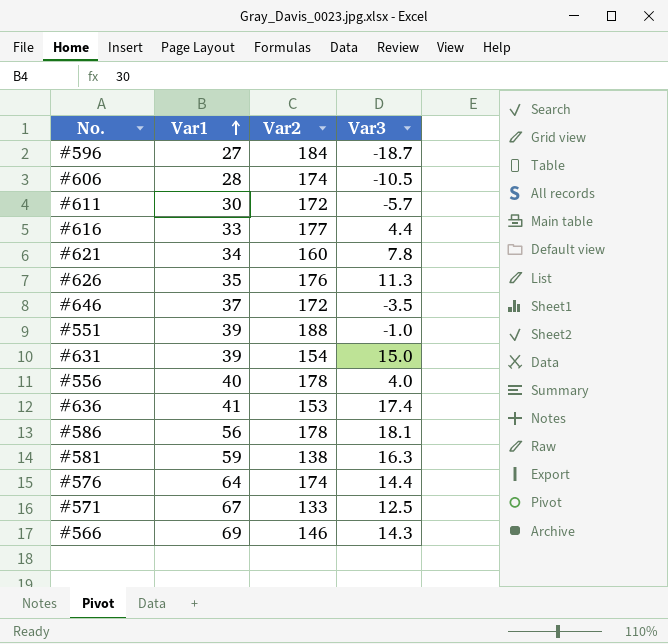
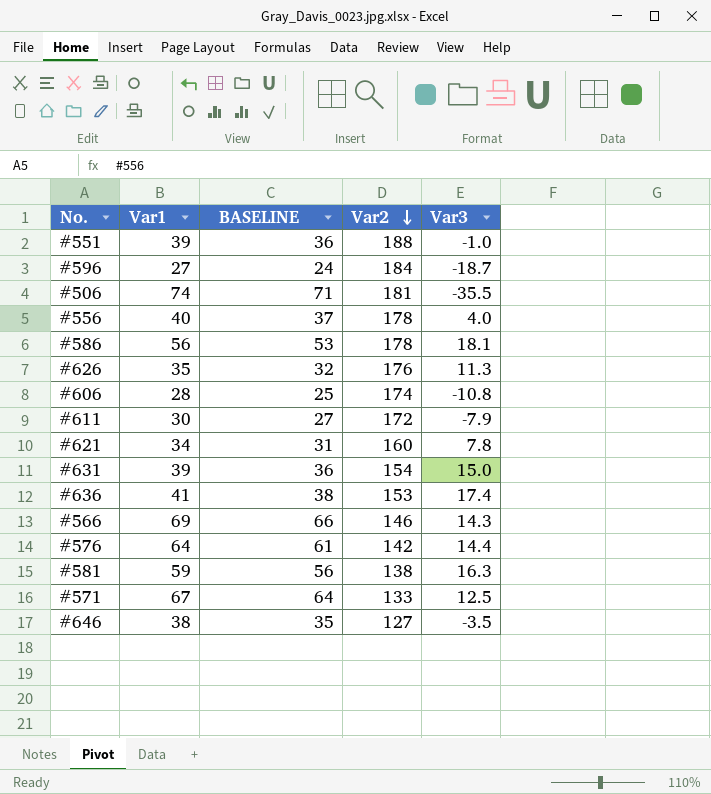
row order: Var1 ascending -> Var2 descending
column BASELINE | formula: none -> [Var1] - 3
row #616: 33 | 177 | 4.4 -> none
row #506: none -> 74 | 71 | 181 | -35.5
#606 | Var3: -10.5 -> -10.8
#611 | Var3: -5.7 -> -7.9
#576 | Var2: 174 -> 142
#646 | Var1: 37 -> 38
#646 | Var2: 172 -> 127

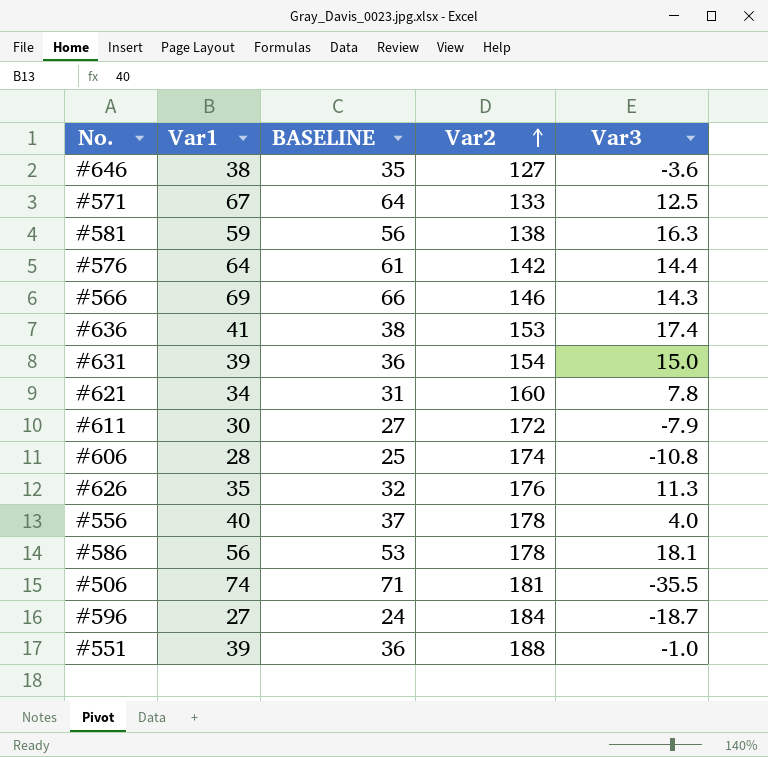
row order: Var2 descending -> Var2 ascending
#646 | Var3: -3.5 -> -3.6

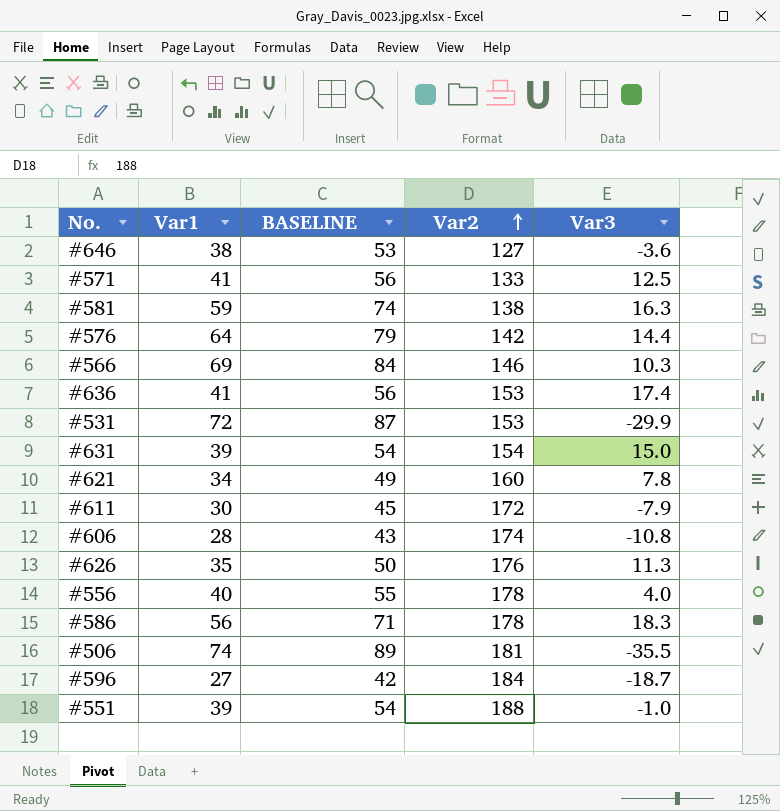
column BASELINE | formula: [Var1] - 3 -> [Var1] + 15
#571 | Var1: 67 -> 41
#566 | Var3: 14.3 -> 10.3
row #531: none -> 72 | 87 | 153 | -29.9
#586 | Var3: 18.1 -> 18.3

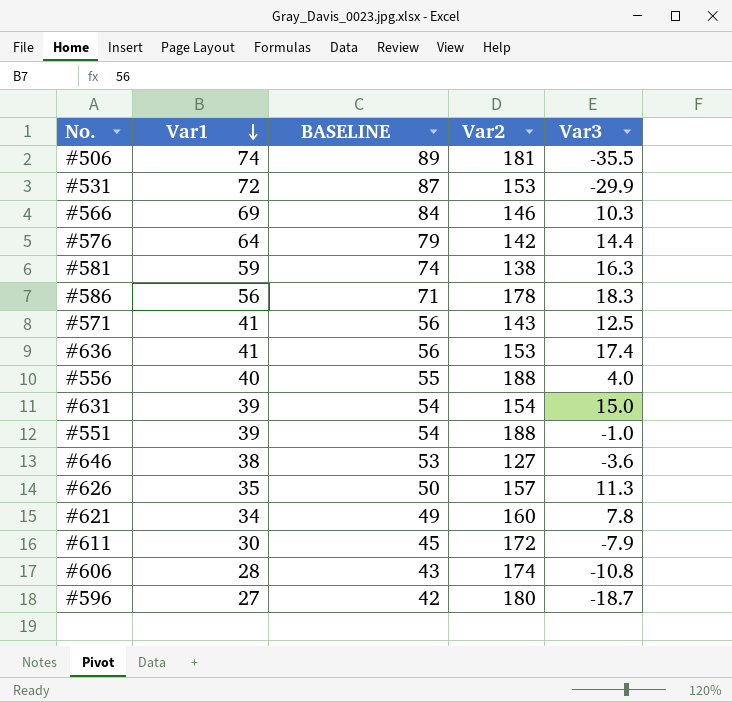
row order: Var2 ascending -> Var1 descending
#571 | Var2: 133 -> 143
#556 | Var2: 178 -> 188
#626 | Var2: 176 -> 157
#596 | Var2: 184 -> 180

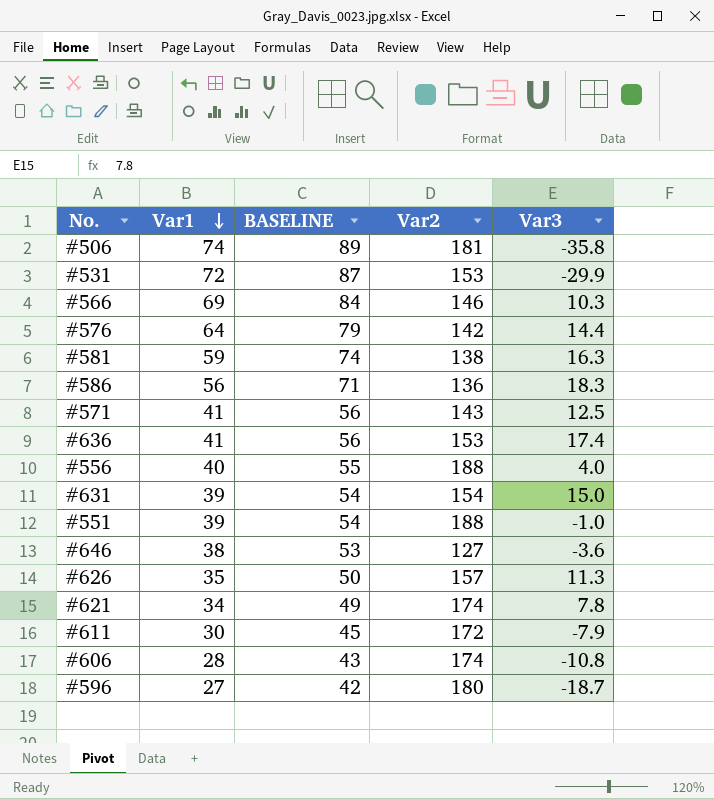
#506 | Var3: -35.5 -> -35.8
#586 | Var2: 178 -> 136
#621 | Var2: 160 -> 174

